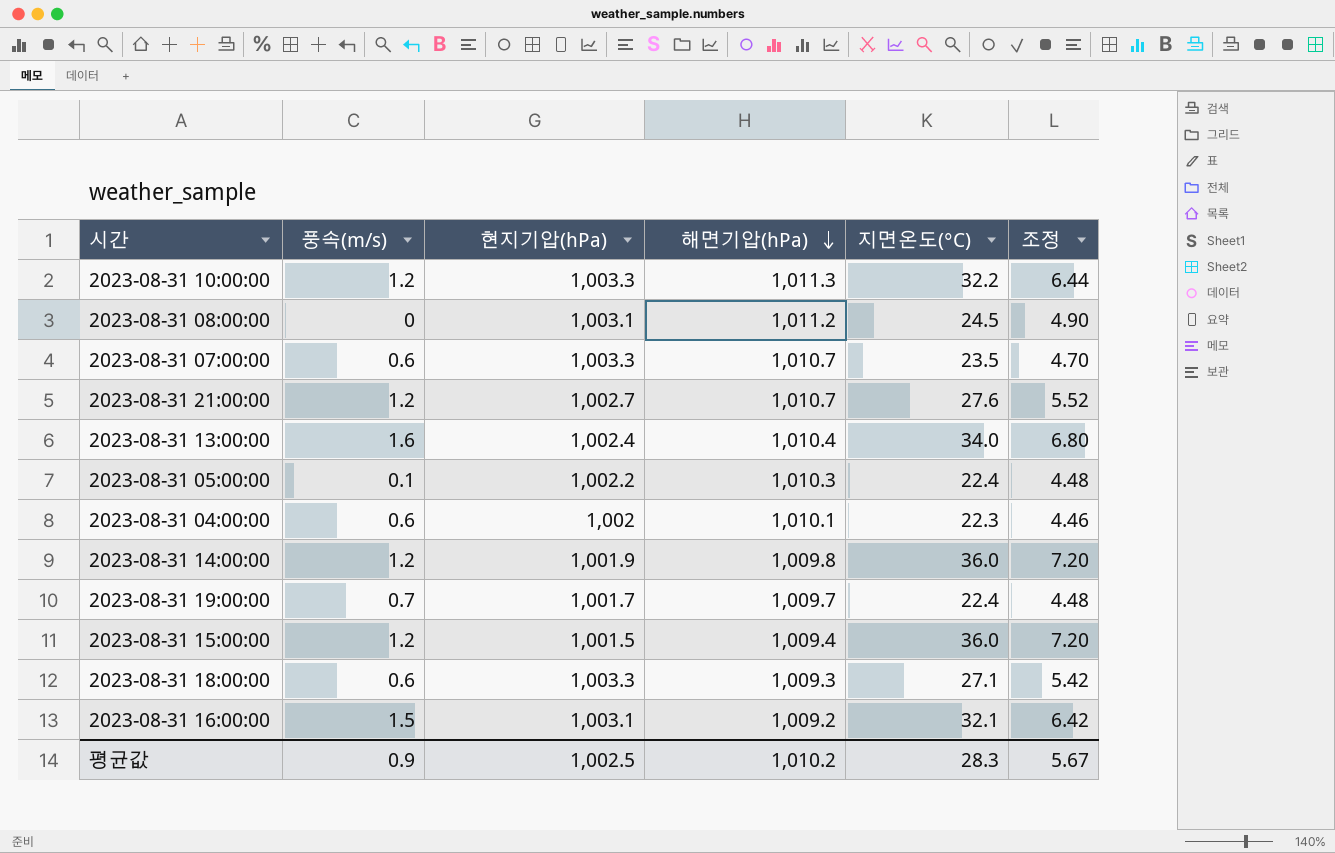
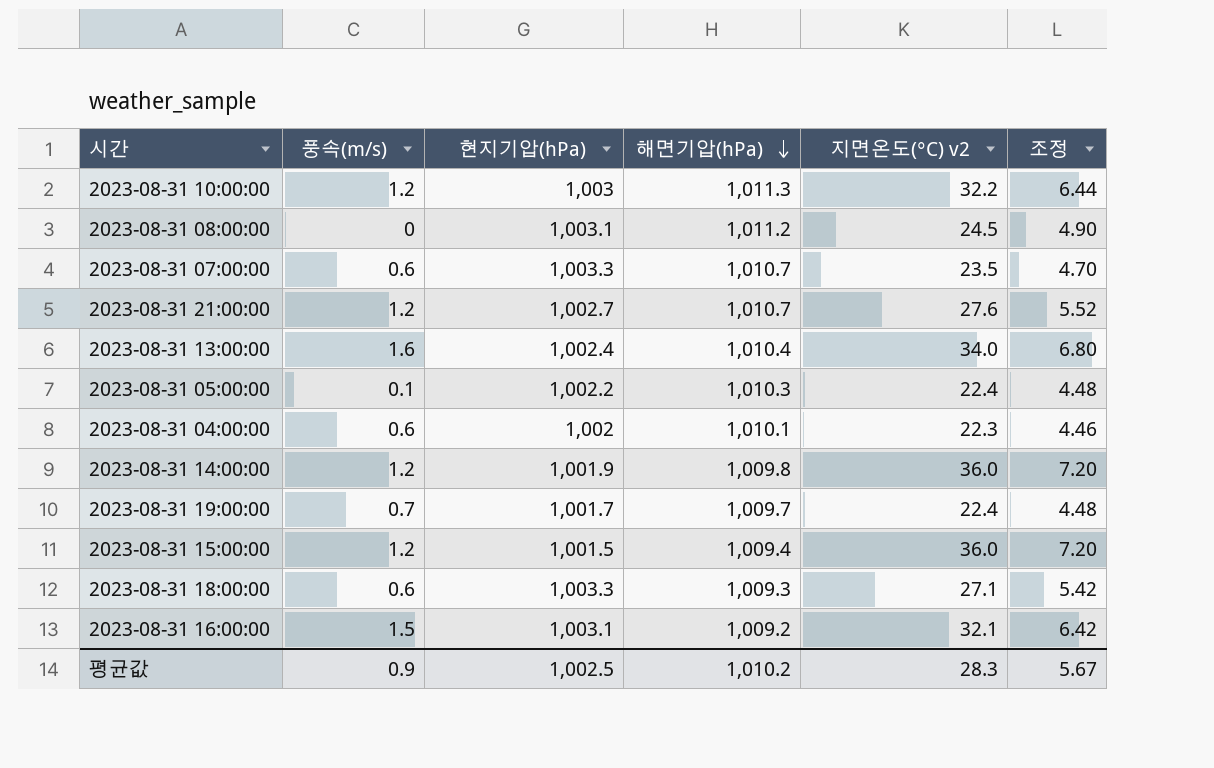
column name: 지면온도(°C) -> 지면온도(°C) v2
2023-08-31 10:00:00 | 현지기압(hPa): 1,003.3 -> 1,003

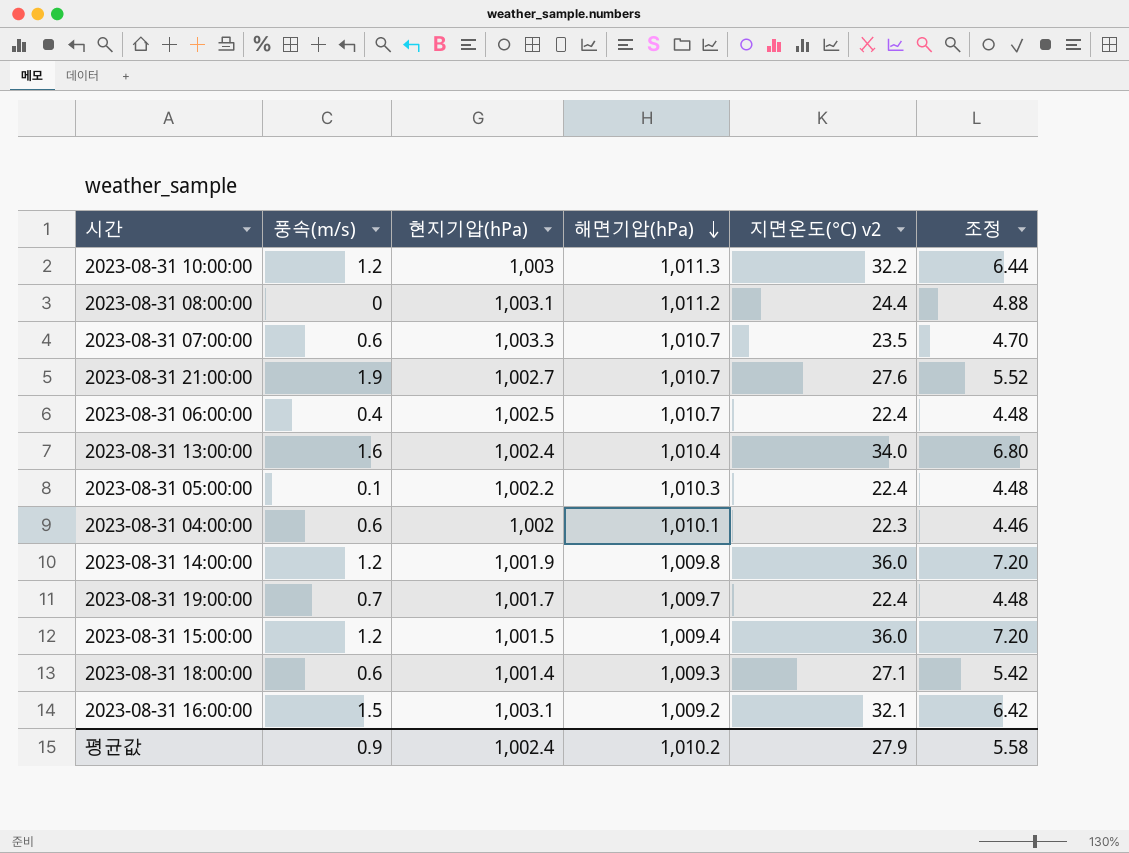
2023-08-31 08:00:00 | 지면온도(°C) v2: 24.5 -> 24.4
2023-08-31 08:00:00 | 조정: 4.90 -> 4.88
2023-08-31 21:00:00 | 풍속(m/s): 1.2 -> 1.9
row 2023-08-31 06:00:00: none -> 0.4 | 1,002.5 | 1,010.7 | 22.4 | 4.48
2023-08-31 18:00:00 | 현지기압(hPa): 1,003.3 -> 1,001.4
평균값 | 현지기압(hPa): 1,002.5 -> 1,002.4
평균값 | 지면온도(°C) v2: 28.3 -> 27.9
평균값 | 조정: 5.67 -> 5.58

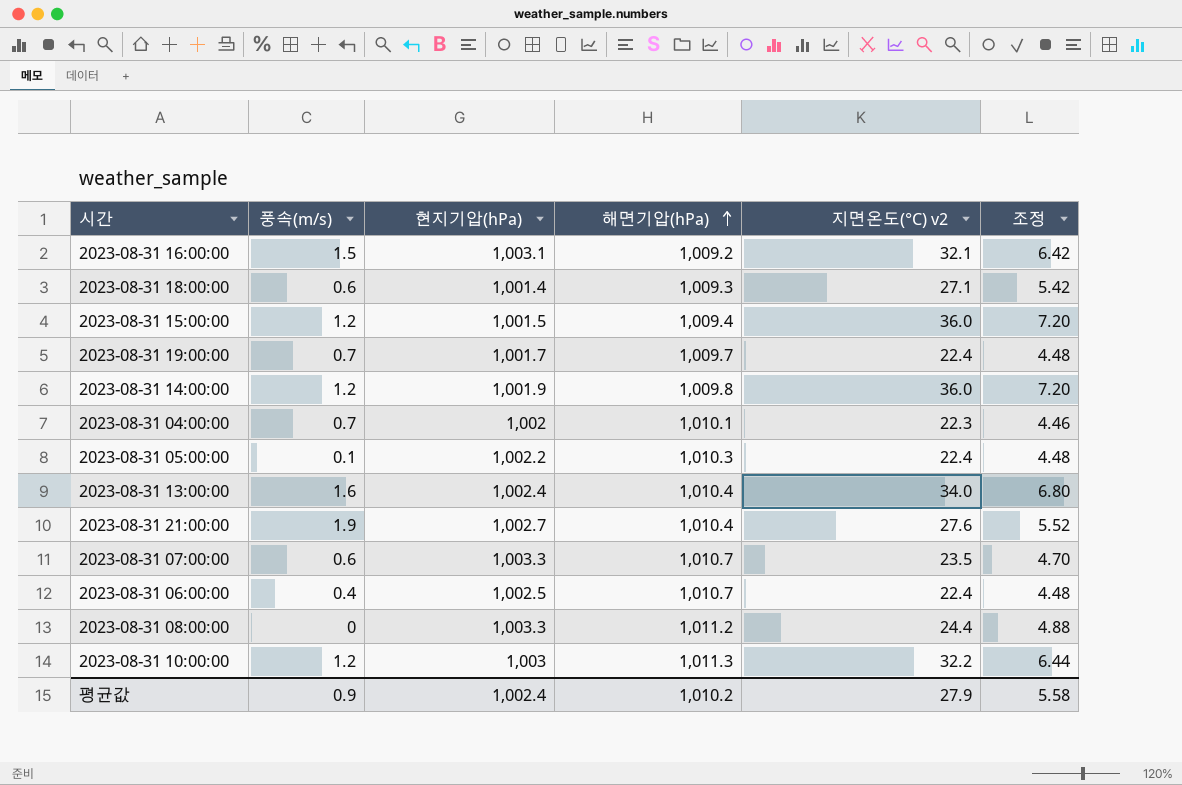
row order: 해면기압(hPa) descending -> 해면기압(hPa) ascending
2023-08-31 04:00:00 | 풍속(m/s): 0.6 -> 0.7
2023-08-31 21:00:00 | 해면기압(hPa): 1,010.7 -> 1,010.4
2023-08-31 08:00:00 | 현지기압(hPa): 1,003.1 -> 1,003.3

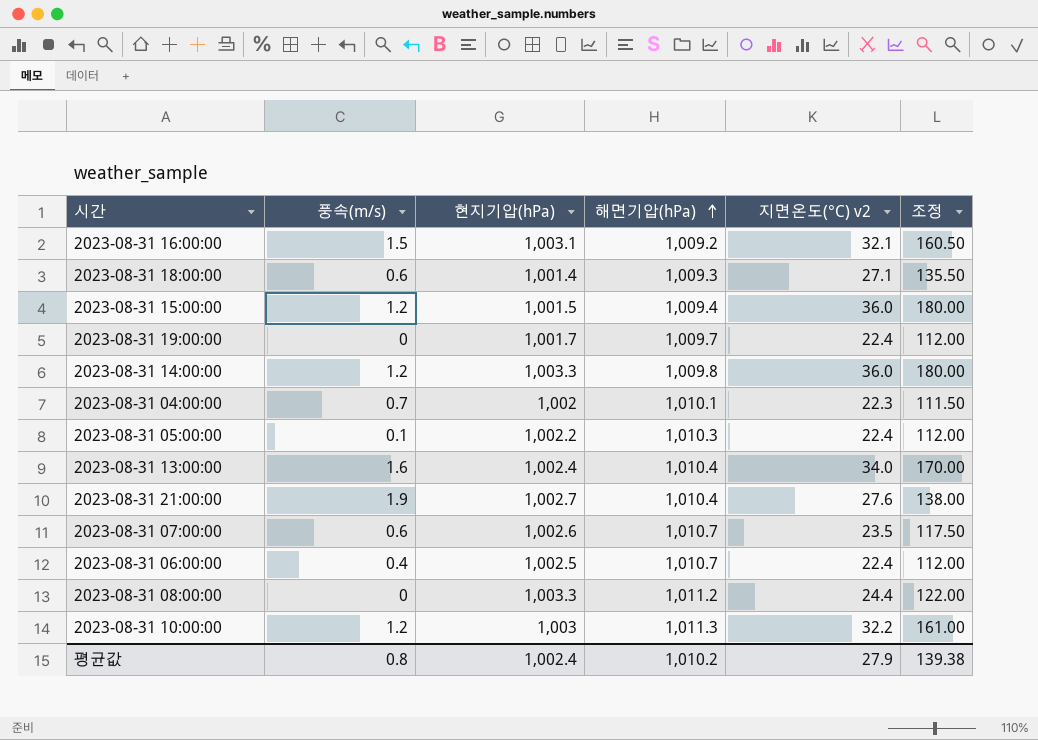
column 조정 | formula: [지면온도(°C) v2] * 0.2 -> [지면온도(°C) v2] * 5
2023-08-31 19:00:00 | 풍속(m/s): 0.7 -> 0
2023-08-31 14:00:00 | 현지기압(hPa): 1,001.9 -> 1,003.3
2023-08-31 07:00:00 | 현지기압(hPa): 1,003.3 -> 1,002.6
평균값 | 풍속(m/s): 0.9 -> 0.8
평균값 | 조정: 5.58 -> 139.38

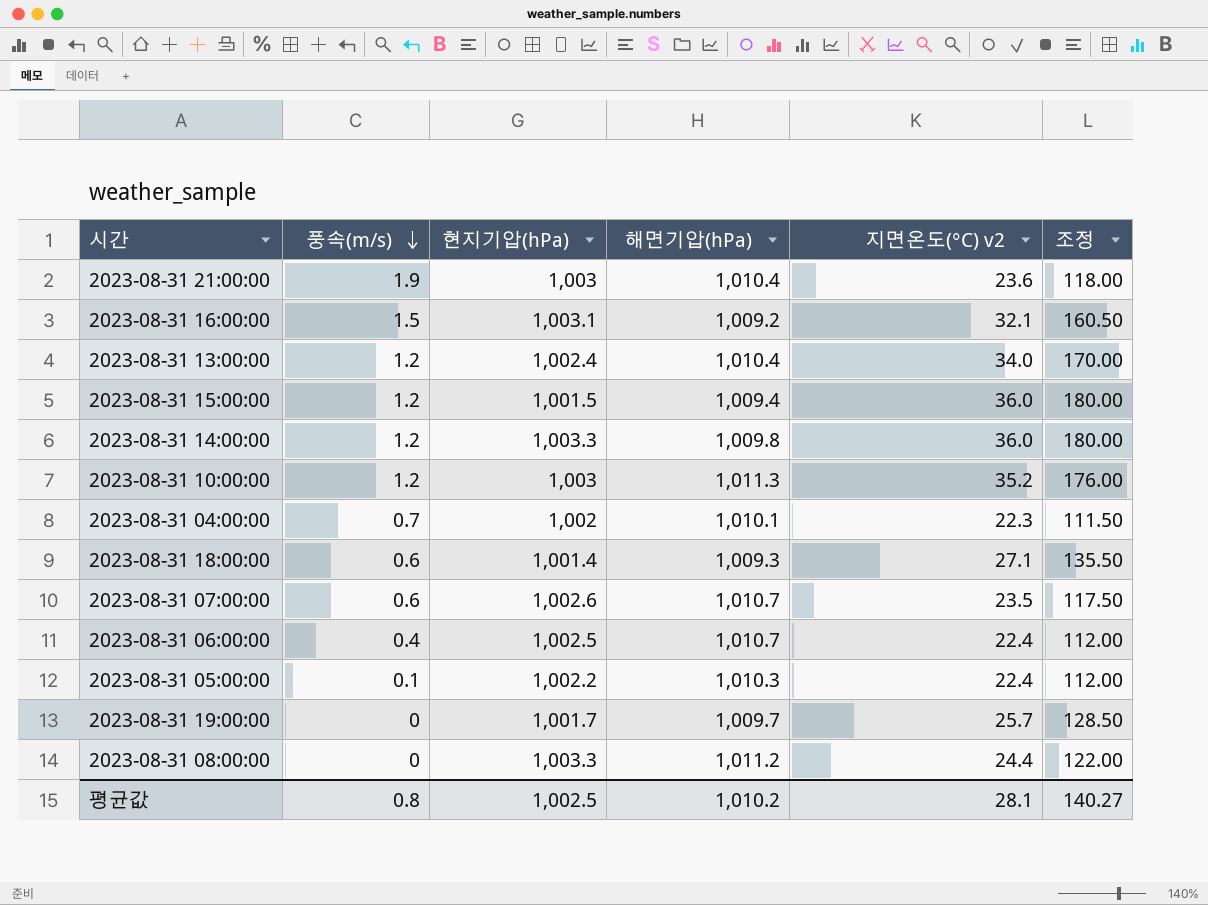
row order: 해면기압(hPa) ascending -> 풍속(m/s) descending
2023-08-31 21:00:00 | 현지기압(hPa): 1,002.7 -> 1,003
2023-08-31 21:00:00 | 지면온도(°C) v2: 27.6 -> 23.6
2023-08-31 21:00:00 | 조정: 138.00 -> 118.00
2023-08-31 13:00:00 | 풍속(m/s): 1.6 -> 1.2
2023-08-31 10:00:00 | 지면온도(°C) v2: 32.2 -> 35.2
2023-08-31 10:00:00 | 조정: 161.00 -> 176.00
2023-08-31 19:00:00 | 지면온도(°C) v2: 22.4 -> 25.7
2023-08-31 19:00:00 | 조정: 112.00 -> 128.50
평균값 | 현지기압(hPa): 1,002.4 -> 1,002.5
평균값 | 지면온도(°C) v2: 27.9 -> 28.1
평균값 | 조정: 139.38 -> 140.27

